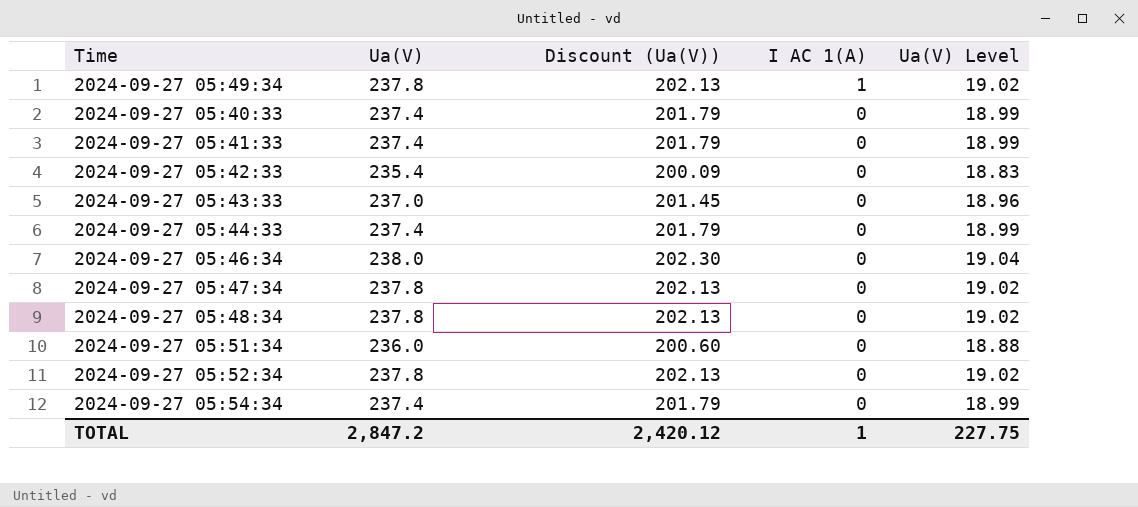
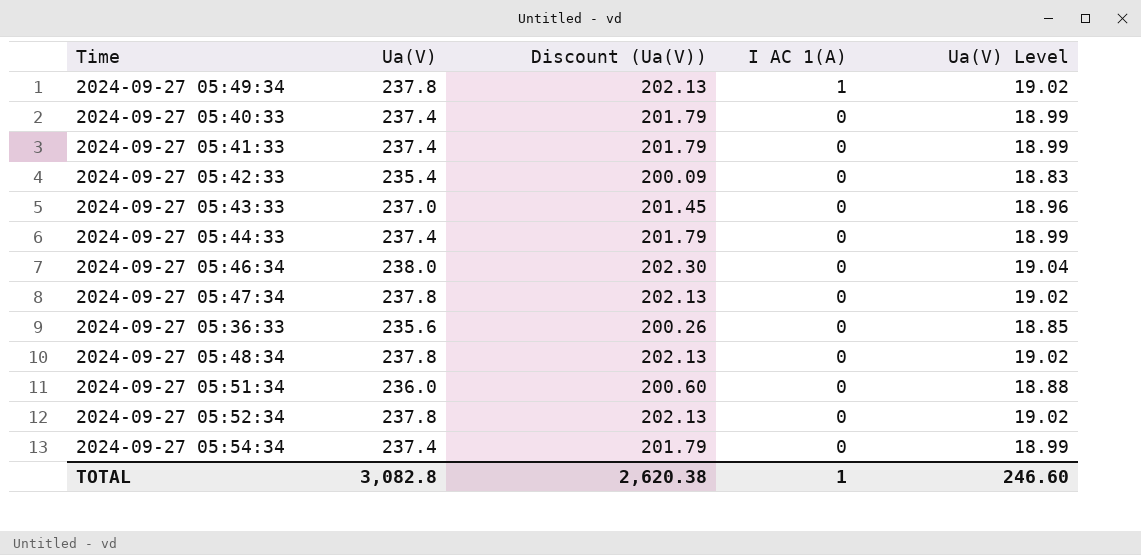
row 2024-09-27 05:36:33: none -> 235.6 | 200.26 | 0 | 18.85
TOTAL | Ua(V): 2,847.2 -> 3,082.8
TOTAL | Discount (Ua(V)): 2,420.12 -> 2,620.38
TOTAL | Ua(V) Level: 227.75 -> 246.60

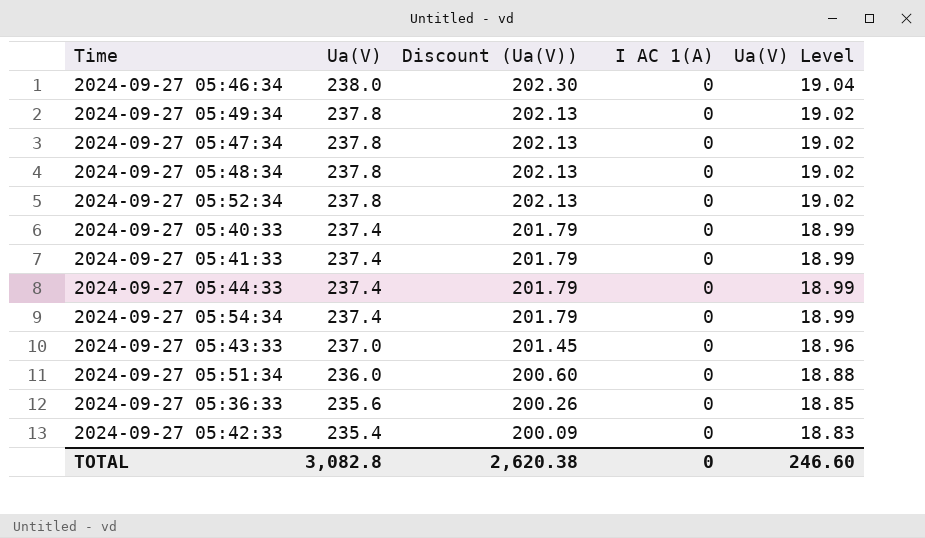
row order: I AC 1(A) descending -> Ua(V) descending
2024-09-27 05:49:34 | I AC 1(A): 1 -> 0
TOTAL | I AC 1(A): 1 -> 0

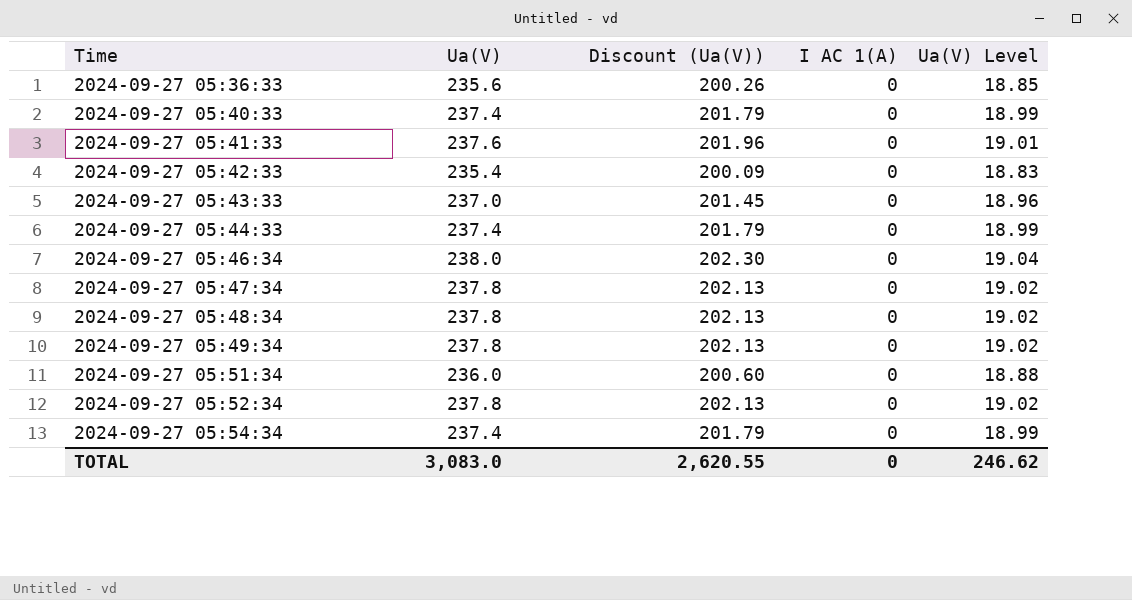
row order: Ua(V) descending -> Time ascending
2024-09-27 05:41:33 | Ua(V): 237.4 -> 237.6
2024-09-27 05:41:33 | Discount (Ua(V)): 201.79 -> 201.96
2024-09-27 05:41:33 | Ua(V) Level: 18.99 -> 19.01
TOTAL | Ua(V): 3,082.8 -> 3,083.0
TOTAL | Discount (Ua(V)): 2,620.38 -> 2,620.55
TOTAL | Ua(V) Level: 246.60 -> 246.62

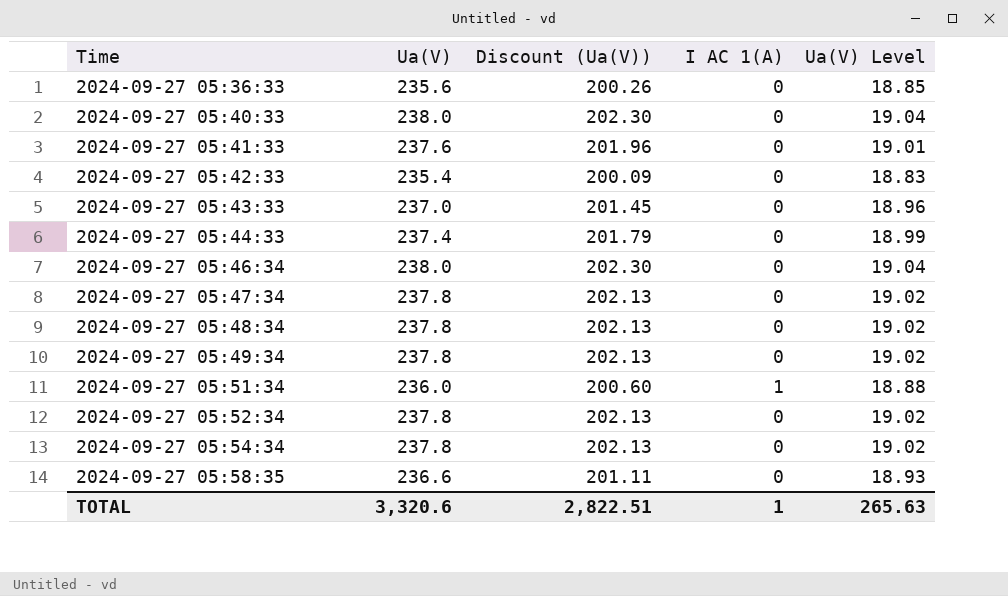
2024-09-27 05:40:33 | Ua(V): 237.4 -> 238.0
2024-09-27 05:40:33 | Discount (Ua(V)): 201.79 -> 202.30
2024-09-27 05:40:33 | Ua(V) Level: 18.99 -> 19.04
2024-09-27 05:51:34 | I AC 1(A): 0 -> 1
2024-09-27 05:54:34 | Ua(V): 237.4 -> 237.8
2024-09-27 05:54:34 | Discount (Ua(V)): 201.79 -> 202.13
2024-09-27 05:54:34 | Ua(V) Level: 18.99 -> 19.02
row 2024-09-27 05:58:35: none -> 236.6 | 201.11 | 0 | 18.93
TOTAL | Ua(V): 3,083.0 -> 3,320.6
TOTAL | Discount (Ua(V)): 2,620.55 -> 2,822.51
TOTAL | I AC 1(A): 0 -> 1
TOTAL | Ua(V) Level: 246.62 -> 265.63

